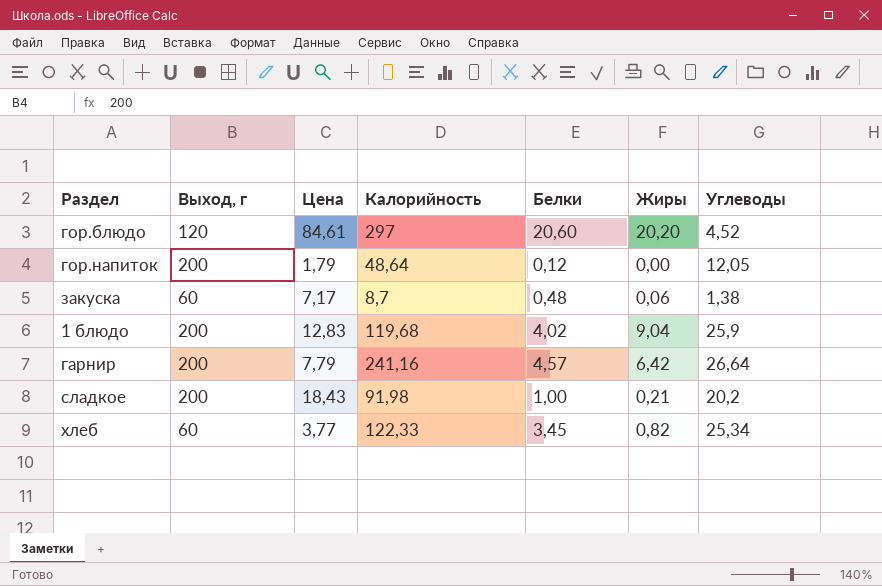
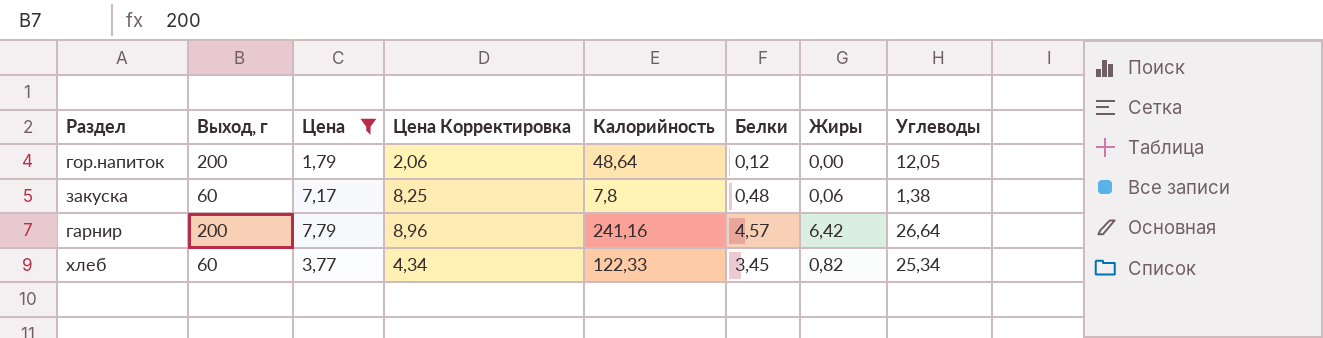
filter: none -> Цена <= 7,79
column Цена Корректировка | formula: none -> [Цена] * 1,15
закуска | Калорийность: 8,7 -> 7,8

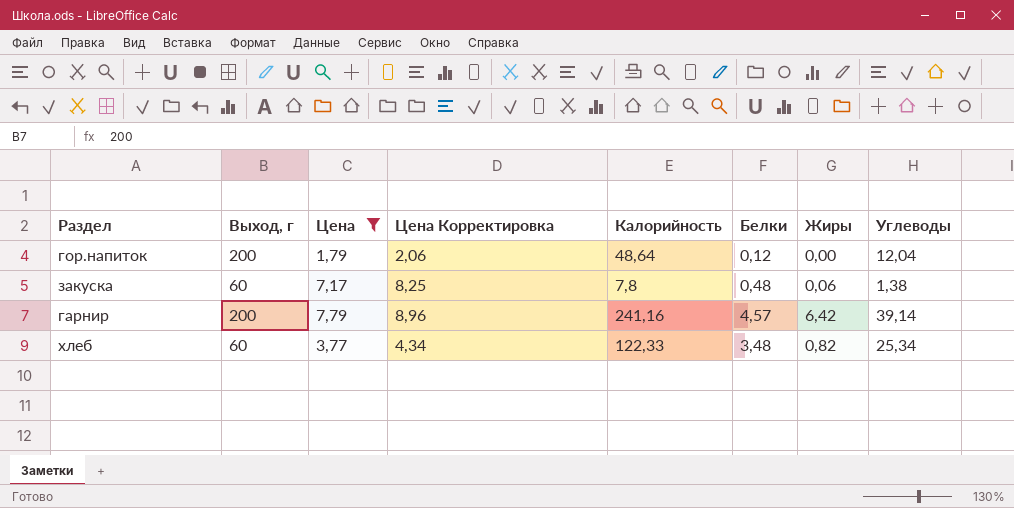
гор.напиток | Углеводы: 12,05 -> 12,04
гарнир | Углеводы: 26,64 -> 39,14
хлеб | Белки: 3,45 -> 3,48

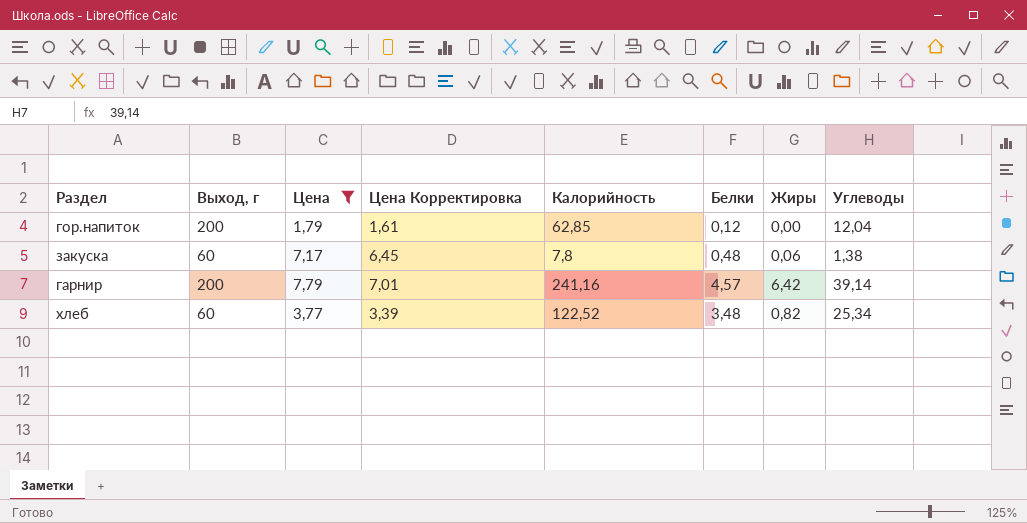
column Цена Корректировка | formula: [Цена] * 1,15 -> [Цена] * 0,9
гор.напиток | Калорийность: 48,64 -> 62,85
хлеб | Калорийность: 122,33 -> 122,52

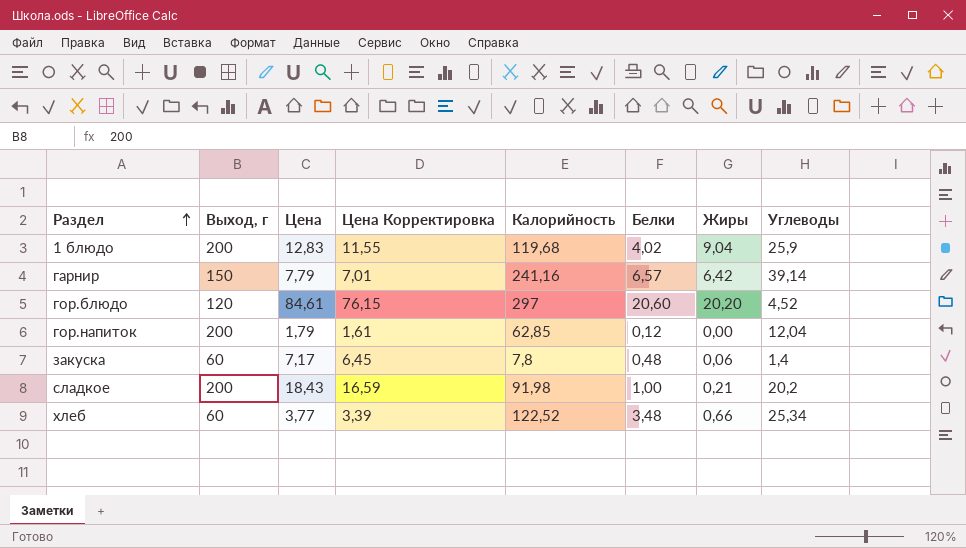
filter: Цена <= 7,79 -> none
row order: none -> Раздел ascending
гарнир | Выход, г: 200 -> 150
гарнир | Белки: 4,57 -> 6,57
закуска | Углеводы: 1,38 -> 1,4
хлеб | Жиры: 0,82 -> 0,66

